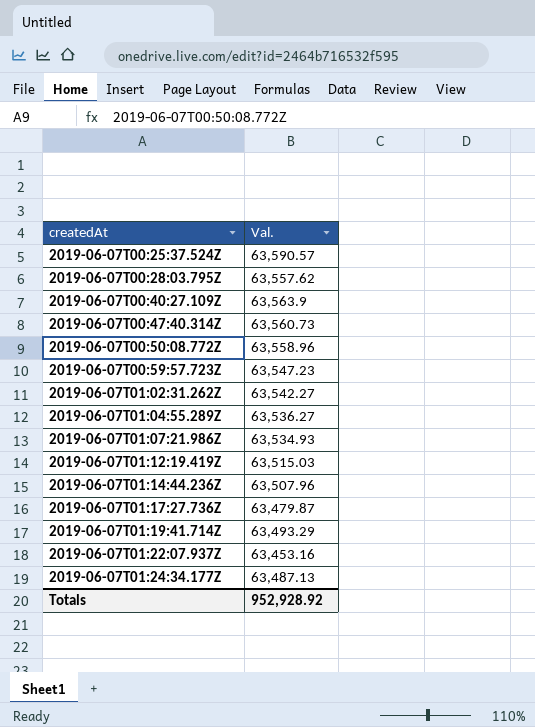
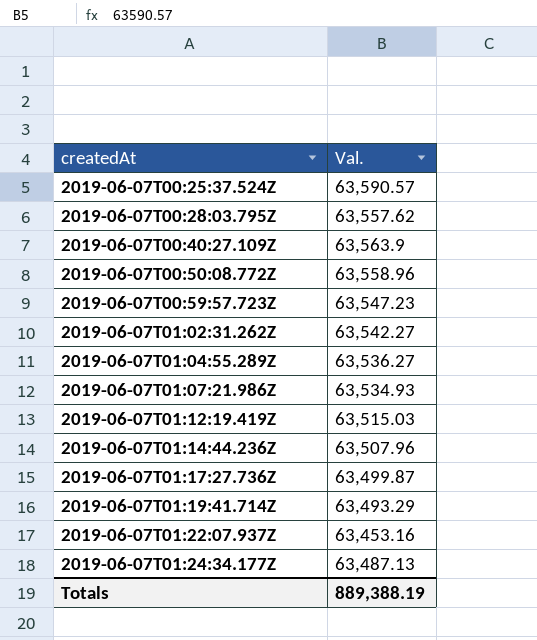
row 2019-06-07T00:47:40.314Z: 63,560.73 -> none
2019-06-07T01:17:27.736Z | Val.: 63,479.87 -> 63,499.87
Totals | Val.: 952,928.92 -> 889,388.19

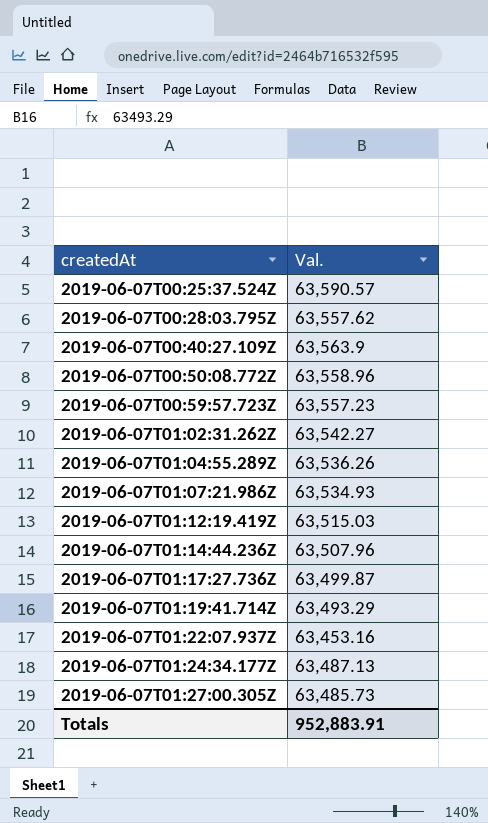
2019-06-07T00:59:57.723Z | Val.: 63,547.23 -> 63,557.23
2019-06-07T01:04:55.289Z | Val.: 63,536.27 -> 63,536.26
row 2019-06-07T01:27:00.305Z: none -> 63,485.73
Totals | Val.: 889,388.19 -> 952,883.91

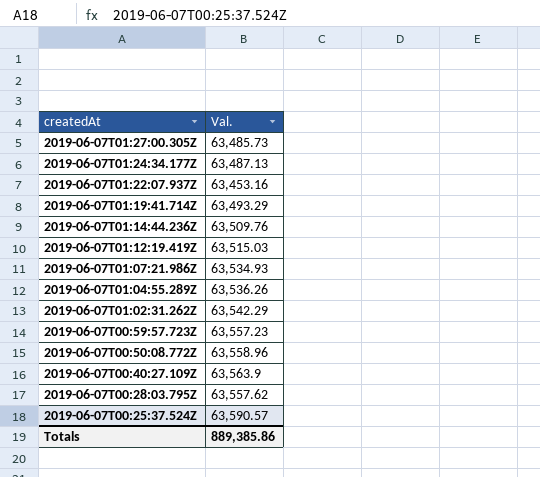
row order: createdAt ascending -> createdAt descending
row 2019-06-07T01:17:27.736Z: 63,499.87 -> none
2019-06-07T01:14:44.236Z | Val.: 63,507.96 -> 63,509.76
2019-06-07T01:02:31.262Z | Val.: 63,542.27 -> 63,542.29
Totals | Val.: 952,883.91 -> 889,385.86

